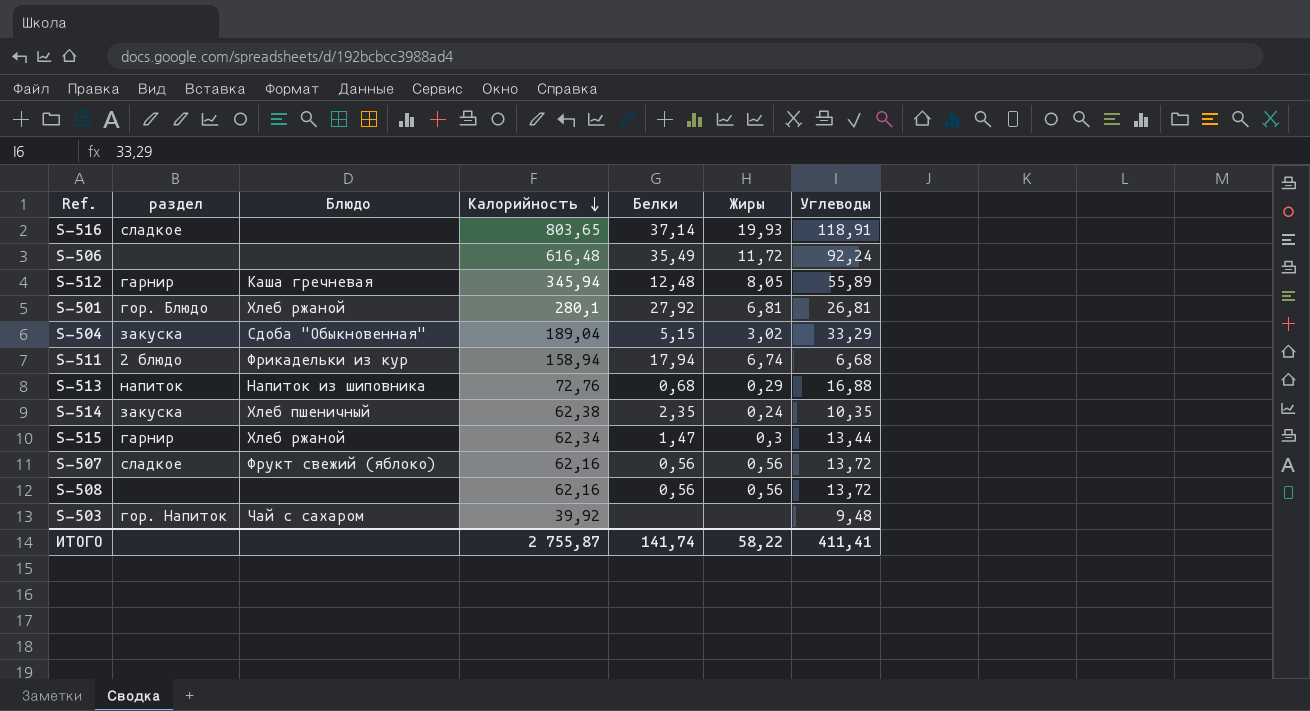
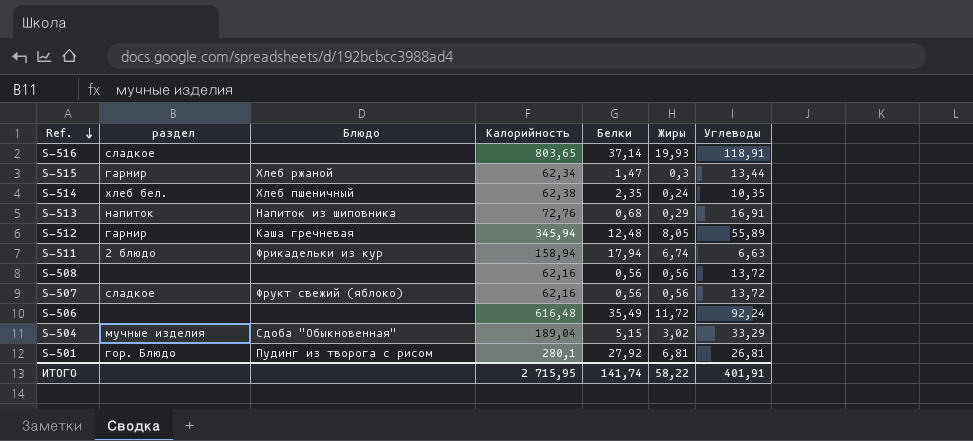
row order: Калорийность descending -> Ref. descending
row S-503: гор. Напиток | Чай с сахаром | 39,92 | none | none | 9,48 -> none
S-514 | раздел: закуска -> хлеб бел.
S-513 | Углеводы: 16,88 -> 16,91
S-511 | Углеводы: 6,68 -> 6,63
S-504 | раздел: закуска -> мучные изделия
S-501 | Блюдо: Хлеб ржаной -> Пудинг из творога с рисом
ИТОГО | Калорийность: 2 755,87 -> 2 715,95
ИТОГО | Углеводы: 411,41 -> 401,91

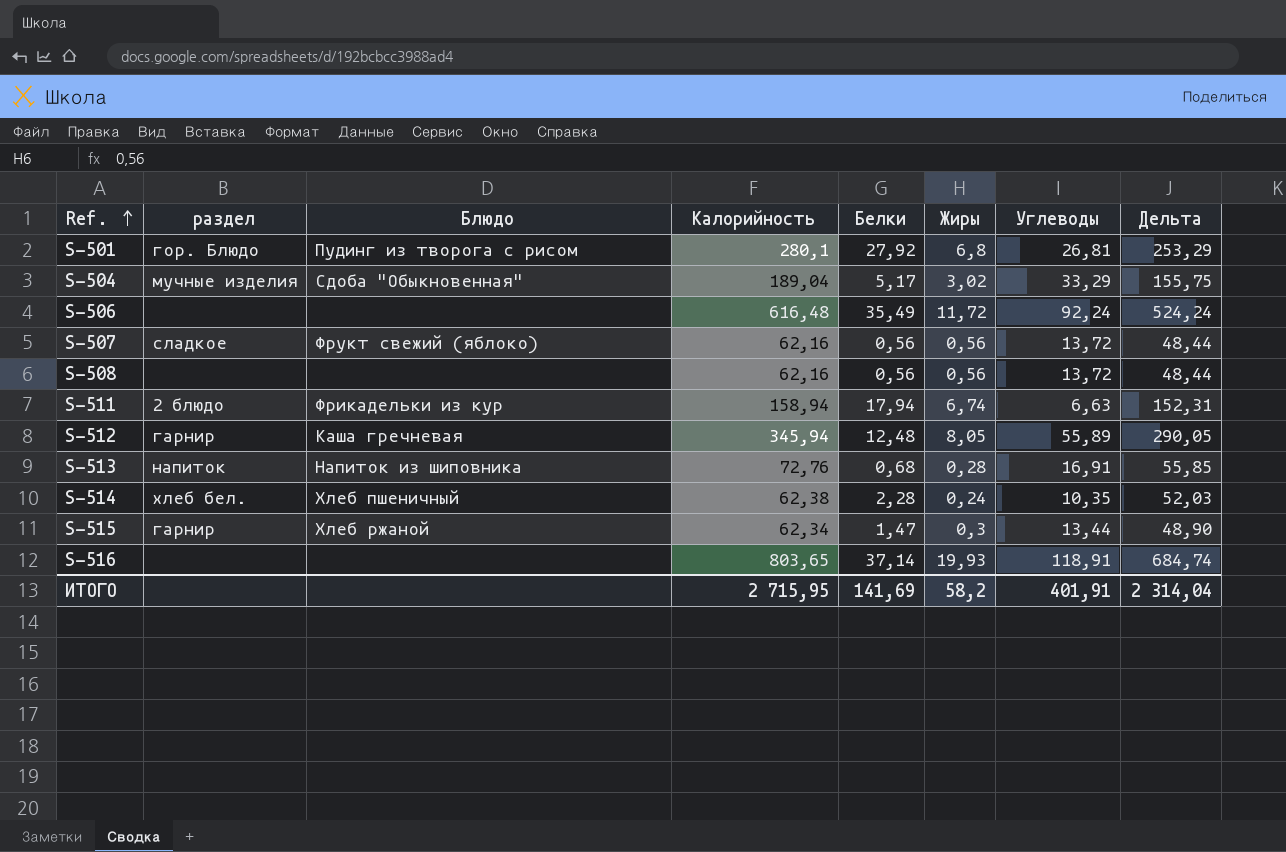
row order: Ref. descending -> Ref. ascending
column Дельта | formula: none -> [Калорийность] - [Углеводы]
S-501 | Жиры: 6,81 -> 6,8
S-504 | Белки: 5,15 -> 5,17
S-513 | Жиры: 0,29 -> 0,28
S-514 | Белки: 2,35 -> 2,28
S-516 | раздел: сладкое -> none
ИТОГО | Белки: 141,74 -> 141,69
ИТОГО | Жиры: 58,22 -> 58,2

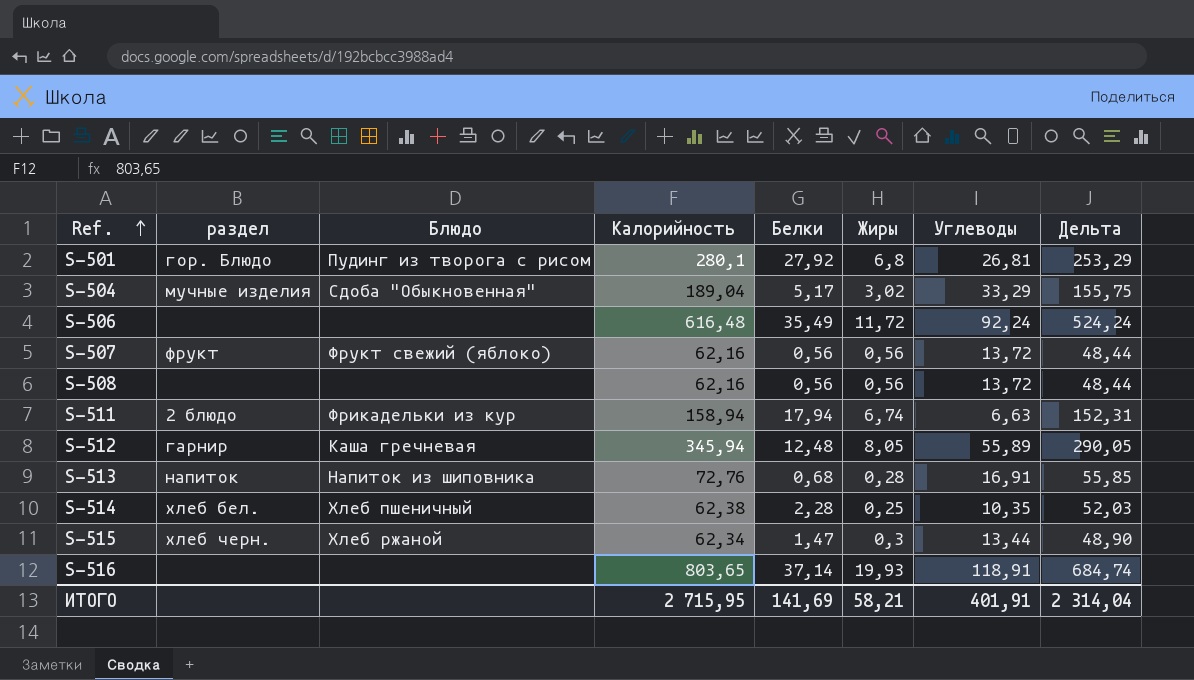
S-507 | раздел: сладкое -> фрукт
S-514 | Жиры: 0,24 -> 0,25
S-515 | раздел: гарнир -> хлеб черн.
ИТОГО | Жиры: 58,2 -> 58,21

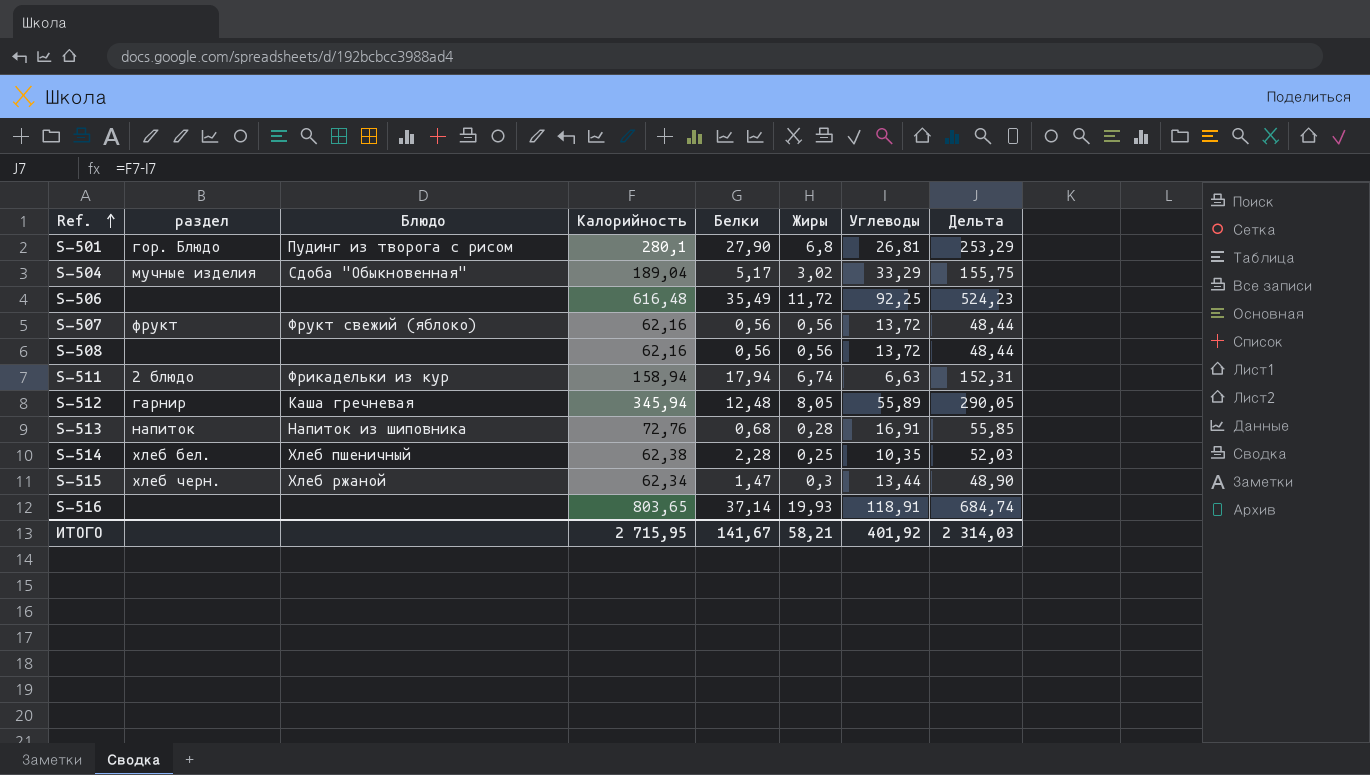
S-501 | Белки: 27,92 -> 27,90
S-506 | Углеводы: 92,24 -> 92,25
S-506 | Дельта: 524,24 -> 524,23
ИТОГО | Белки: 141,69 -> 141,67
ИТОГО | Углеводы: 401,91 -> 401,92
ИТОГО | Дельта: 2 314,04 -> 2 314,03

